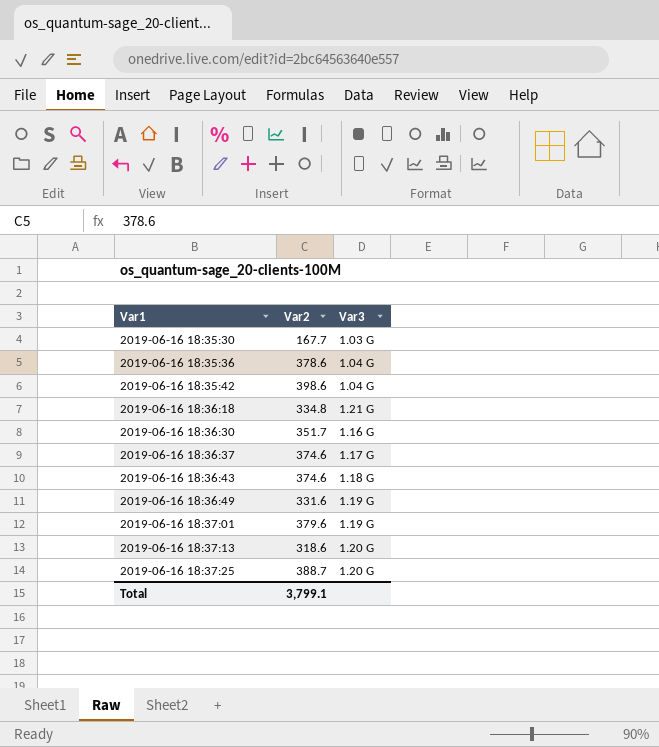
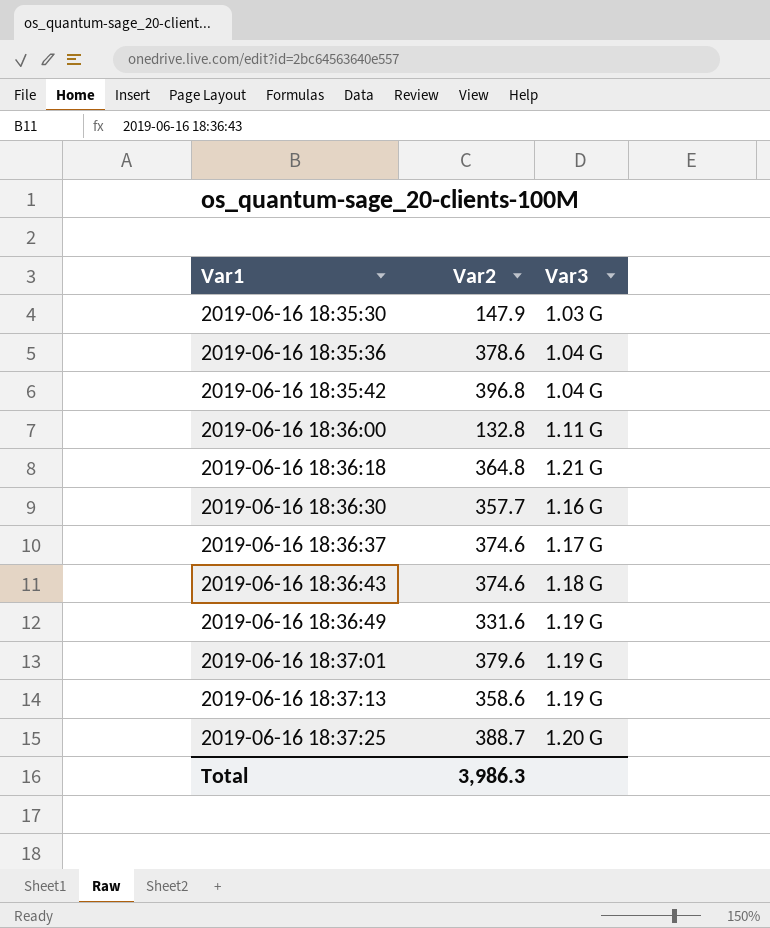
2019-06-16 18:35:30 | Var2: 167.7 -> 147.9
2019-06-16 18:35:42 | Var2: 398.6 -> 396.8
row 2019-06-16 18:36:00: none -> 132.8 | 1.11 G
2019-06-16 18:36:18 | Var2: 334.8 -> 364.8
2019-06-16 18:36:30 | Var2: 351.7 -> 357.7
2019-06-16 18:37:13 | Var2: 318.6 -> 358.6
2019-06-16 18:37:13 | Var3: 1.20 G -> 1.19 G
Total | Var2: 3,799.1 -> 3,986.3

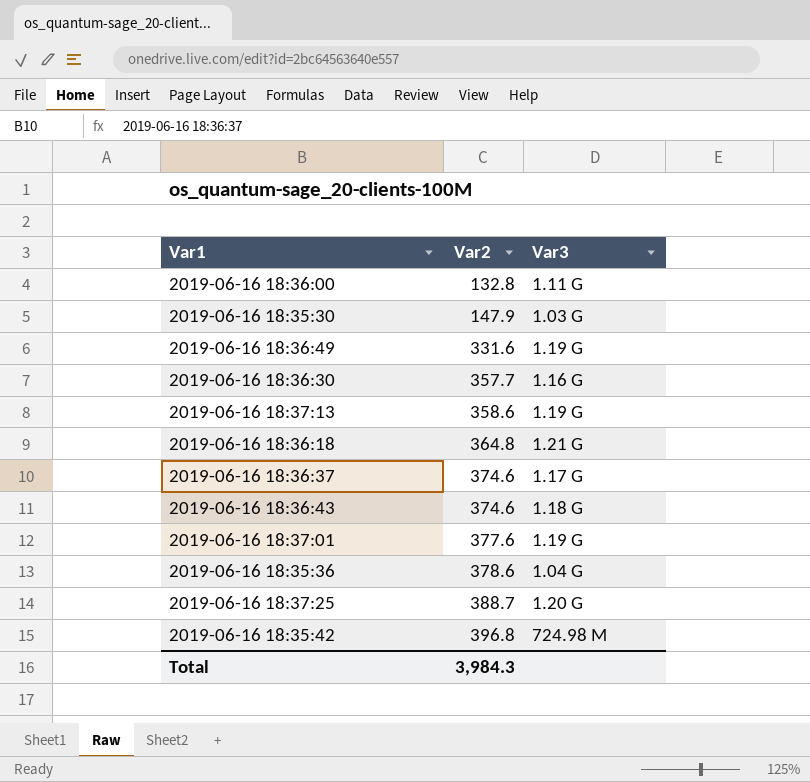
row order: Var1 ascending -> Var2 ascending
2019-06-16 18:37:01 | Var2: 379.6 -> 377.6
2019-06-16 18:35:42 | Var3: 1.04 G -> 724.98 M
Total | Var2: 3,986.3 -> 3,984.3

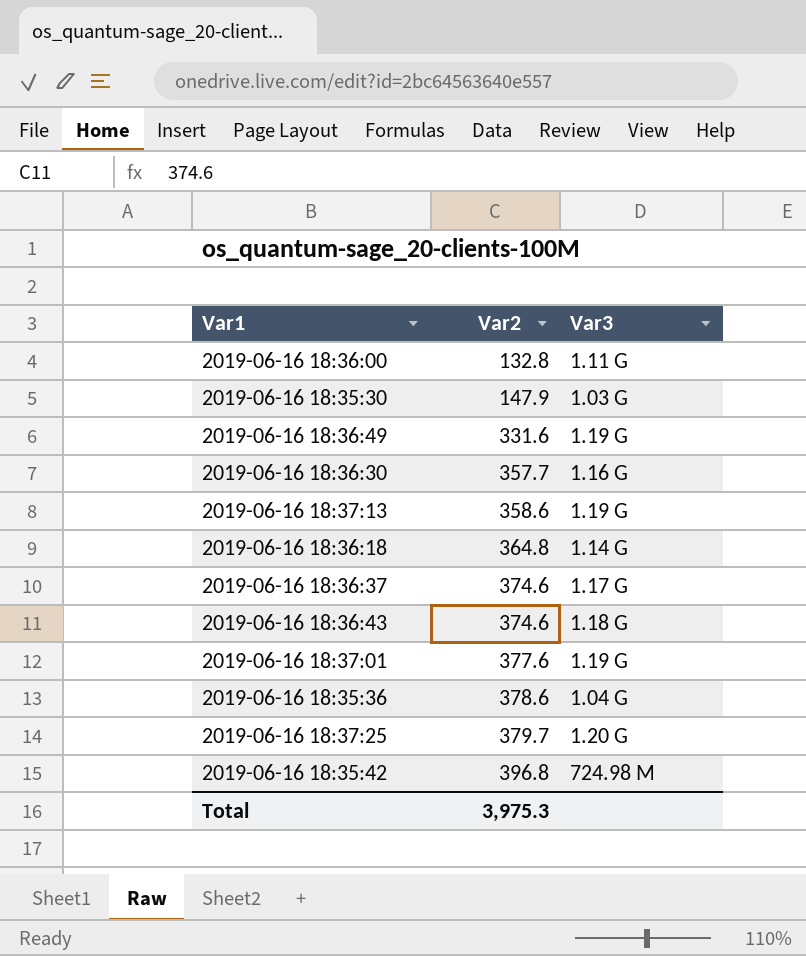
2019-06-16 18:36:18 | Var3: 1.21 G -> 1.14 G
2019-06-16 18:37:25 | Var2: 388.7 -> 379.7
Total | Var2: 3,984.3 -> 3,975.3

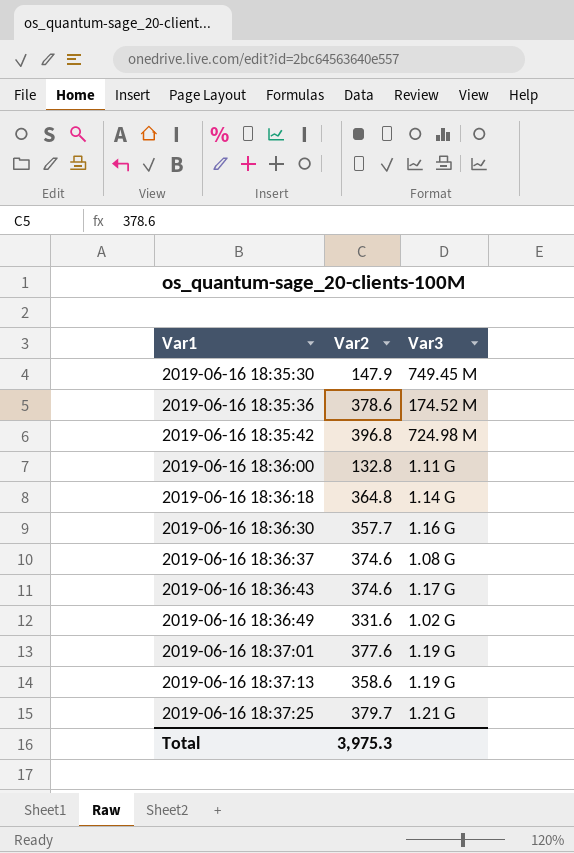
row order: Var2 ascending -> Var1 ascending
2019-06-16 18:35:30 | Var3: 1.03 G -> 749.45 M
2019-06-16 18:35:36 | Var3: 1.04 G -> 174.52 M
2019-06-16 18:36:37 | Var3: 1.17 G -> 1.08 G
2019-06-16 18:36:43 | Var3: 1.18 G -> 1.17 G
2019-06-16 18:36:49 | Var3: 1.19 G -> 1.02 G
2019-06-16 18:37:25 | Var3: 1.20 G -> 1.21 G

